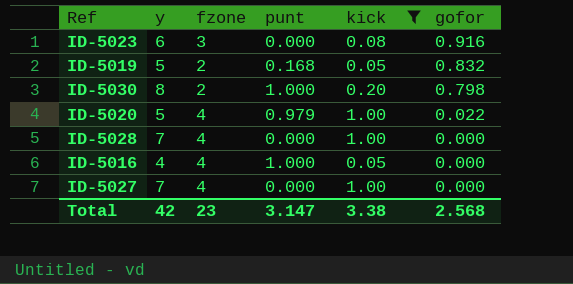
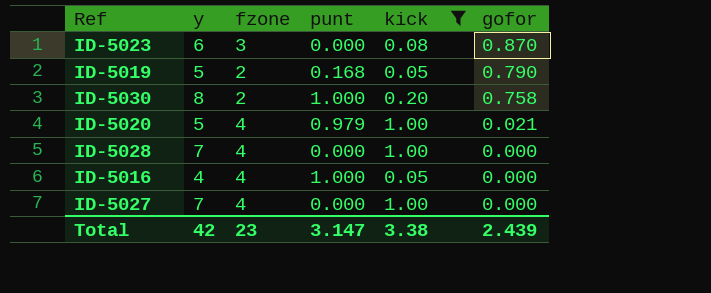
ID-5023 | gofor: 0.916 -> 0.870
ID-5019 | gofor: 0.832 -> 0.790
ID-5030 | gofor: 0.798 -> 0.758
ID-5020 | gofor: 0.022 -> 0.021
Total | gofor: 2.568 -> 2.439

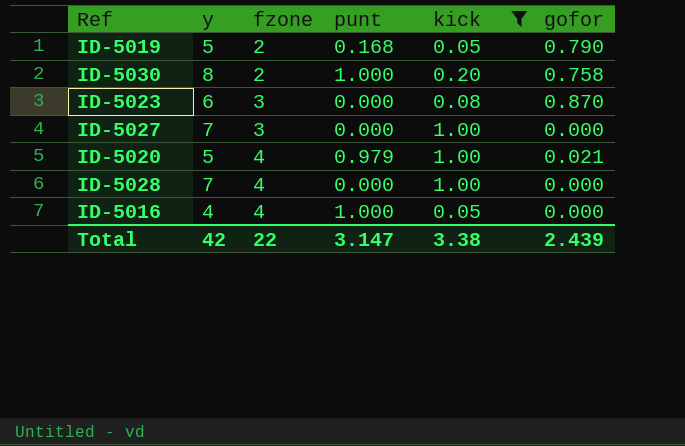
row order: gofor descending -> fzone ascending
ID-5027 | fzone: 4 -> 3
Total | fzone: 23 -> 22

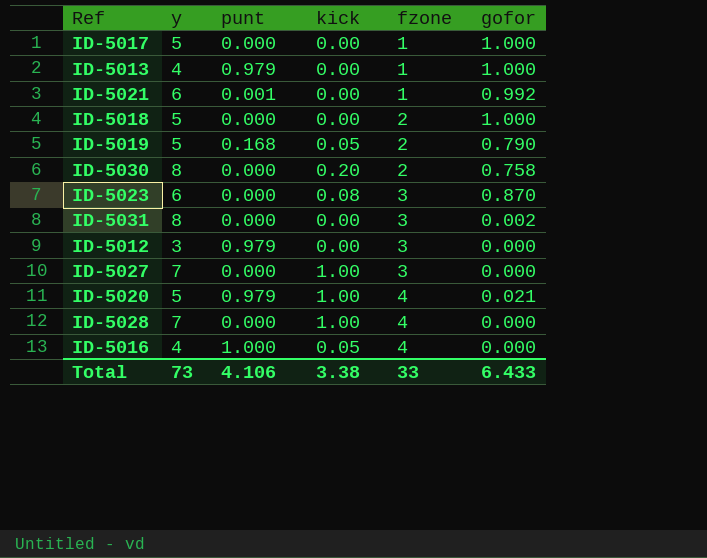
filter: kick != 0.00 -> none
column fzone | position: 3 -> 5
ID-5030 | punt: 1.000 -> 0.000
Total | y: 42 -> 73
Total | punt: 3.147 -> 4.106
Total | fzone: 22 -> 33
Total | gofor: 2.439 -> 6.433

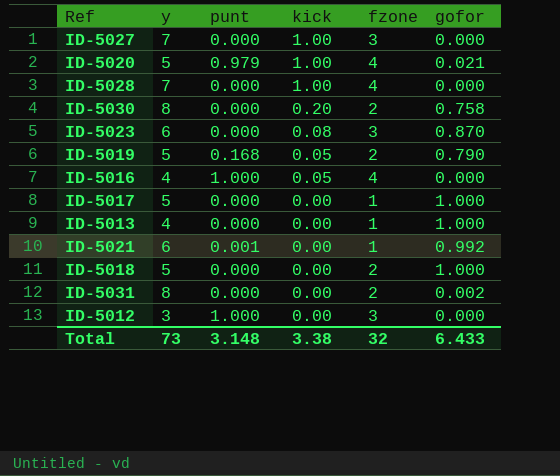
row order: fzone ascending -> kick descending
ID-5013 | punt: 0.979 -> 0.000
ID-5031 | fzone: 3 -> 2
ID-5012 | punt: 0.979 -> 1.000
Total | punt: 4.106 -> 3.148
Total | fzone: 33 -> 32

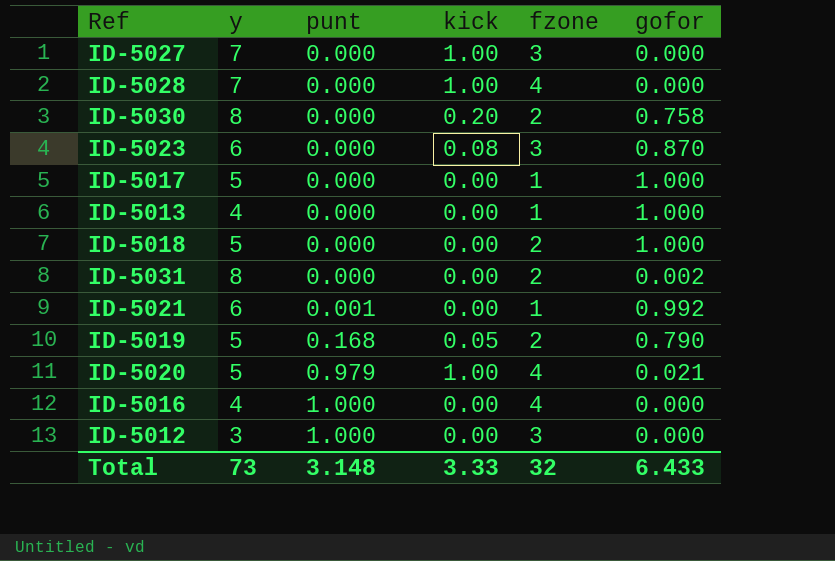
row order: kick descending -> punt ascending
ID-5016 | kick: 0.05 -> 0.00
Total | kick: 3.38 -> 3.33

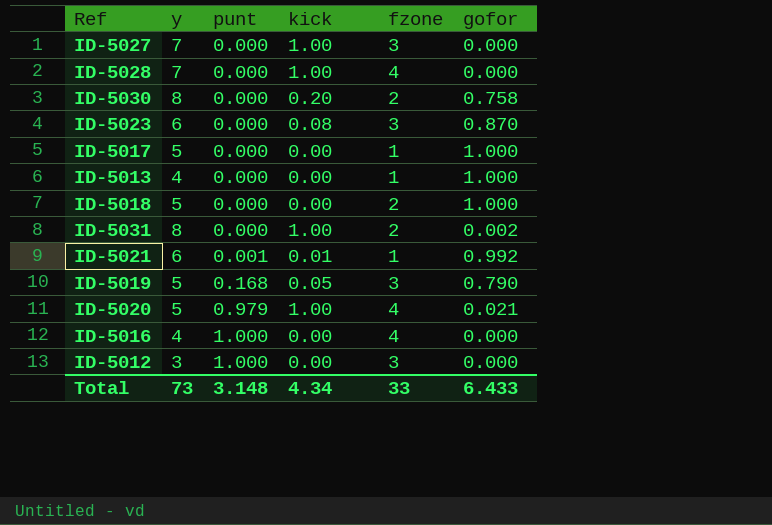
ID-5031 | kick: 0.00 -> 1.00
ID-5021 | kick: 0.00 -> 0.01
ID-5019 | fzone: 2 -> 3
Total | kick: 3.33 -> 4.34
Total | fzone: 32 -> 33

